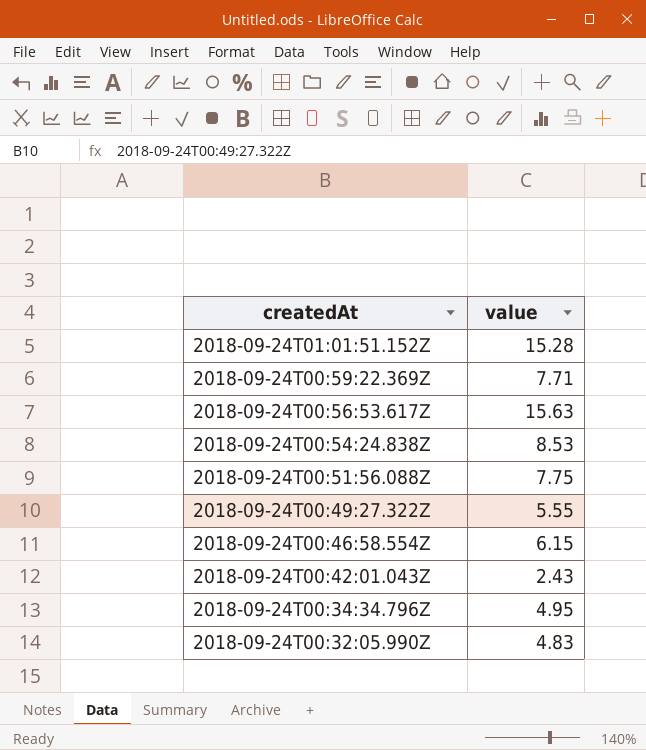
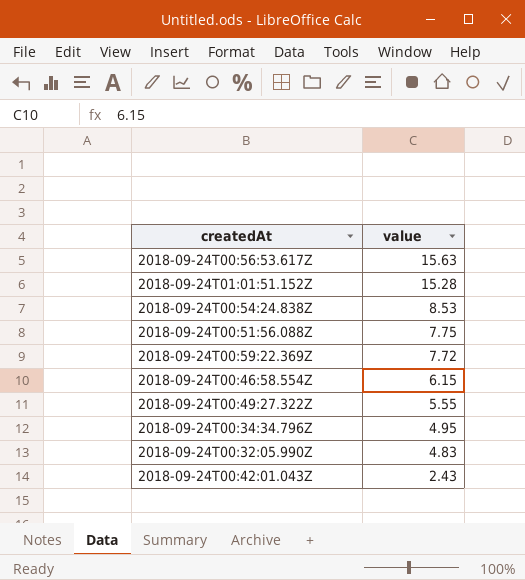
row order: createdAt descending -> value descending
2018-09-24T00:59:22.369Z | value: 7.71 -> 7.72

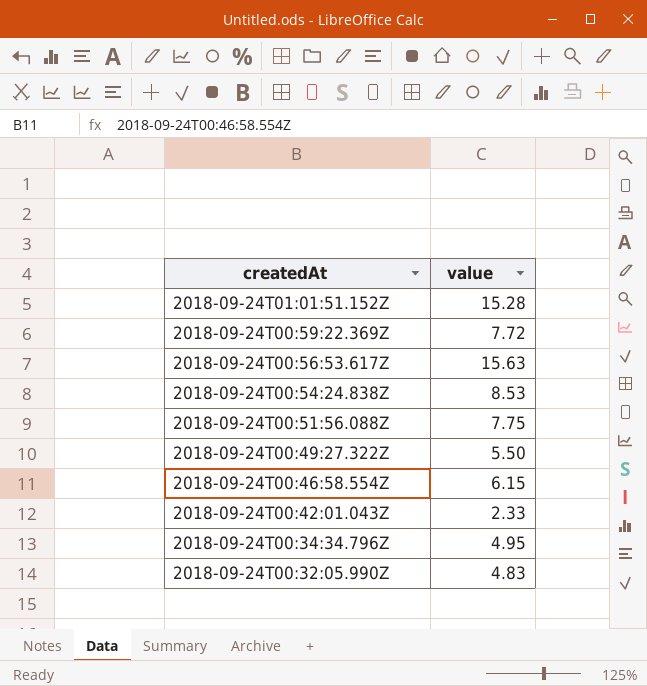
row order: value descending -> createdAt descending
2018-09-24T00:49:27.322Z | value: 5.55 -> 5.50
2018-09-24T00:42:01.043Z | value: 2.43 -> 2.33

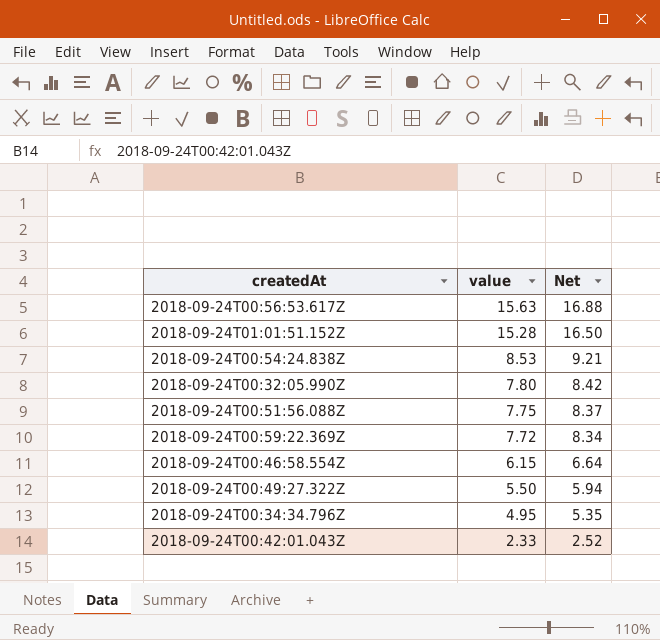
row order: createdAt descending -> value descending
column Net | formula: none -> [value] * 1.08
2018-09-24T00:32:05.990Z | value: 4.83 -> 7.80

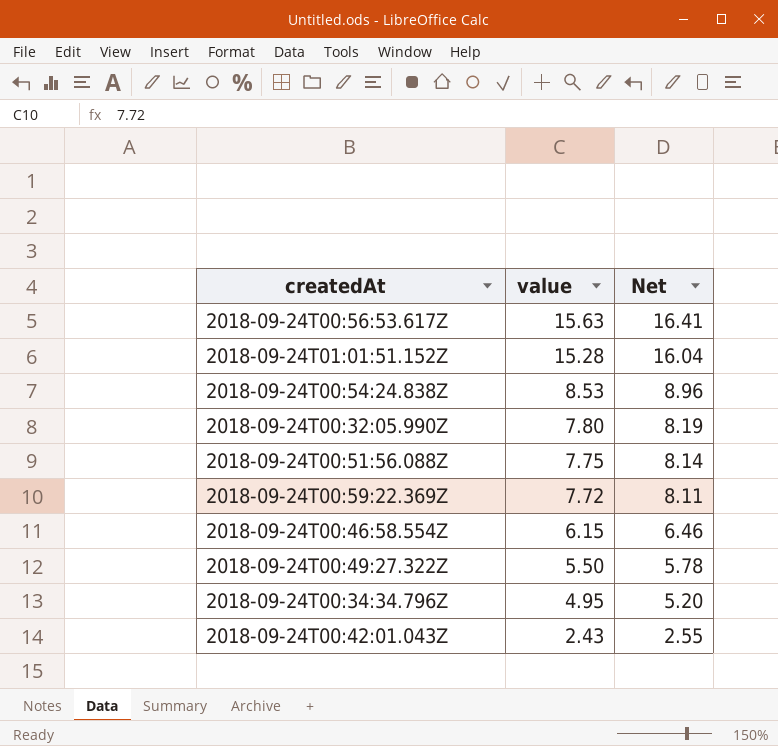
column Net | formula: [value] * 1.08 -> [value] * 1.05
2018-09-24T00:42:01.043Z | value: 2.33 -> 2.43

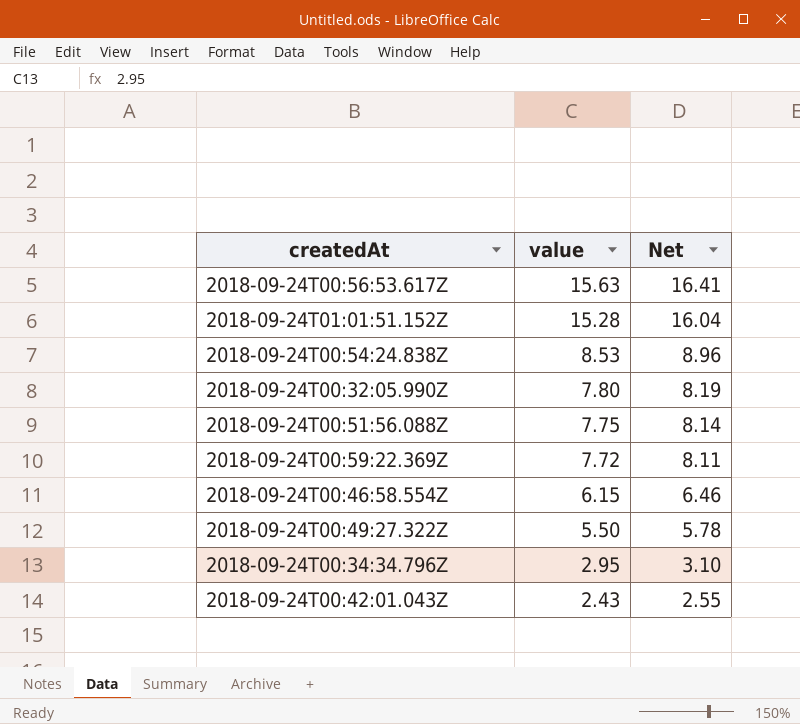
2018-09-24T00:34:34.796Z | value: 4.95 -> 2.95
2018-09-24T00:34:34.796Z | Net: 5.20 -> 3.10

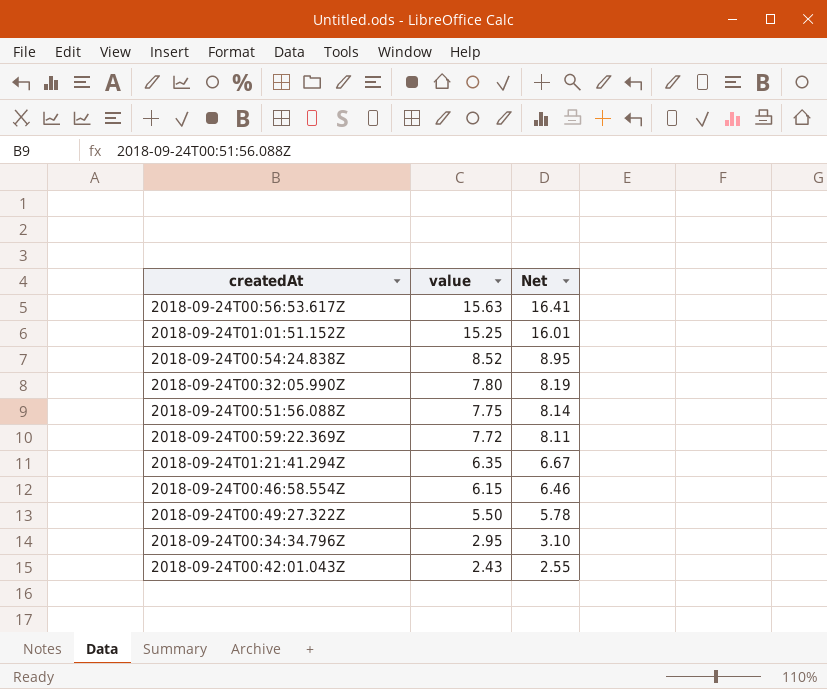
2018-09-24T01:01:51.152Z | value: 15.28 -> 15.25
2018-09-24T01:01:51.152Z | Net: 16.04 -> 16.01
2018-09-24T00:54:24.838Z | value: 8.53 -> 8.52
2018-09-24T00:54:24.838Z | Net: 8.96 -> 8.95
row 2018-09-24T01:21:41.294Z: none -> 6.35 | 6.67

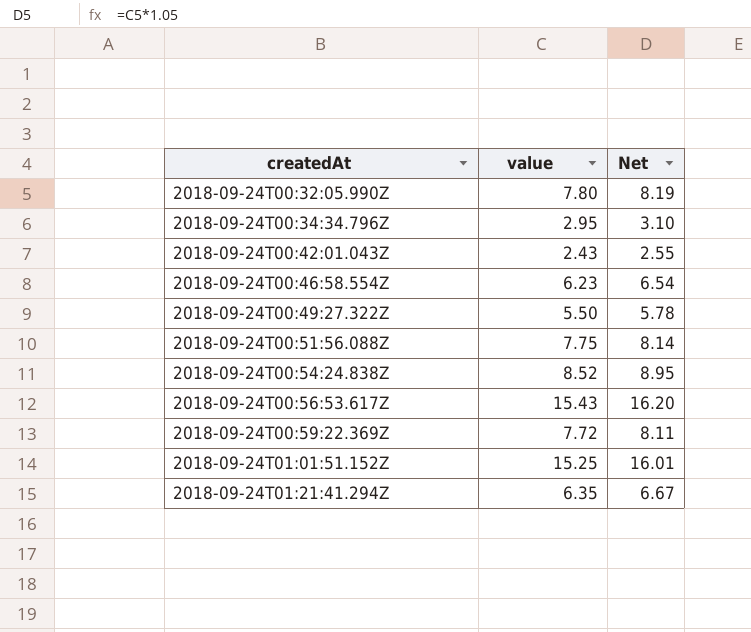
row order: value descending -> createdAt ascending
2018-09-24T00:46:58.554Z | value: 6.15 -> 6.23
2018-09-24T00:46:58.554Z | Net: 6.46 -> 6.54
2018-09-24T00:56:53.617Z | value: 15.63 -> 15.43
2018-09-24T00:56:53.617Z | Net: 16.41 -> 16.20

